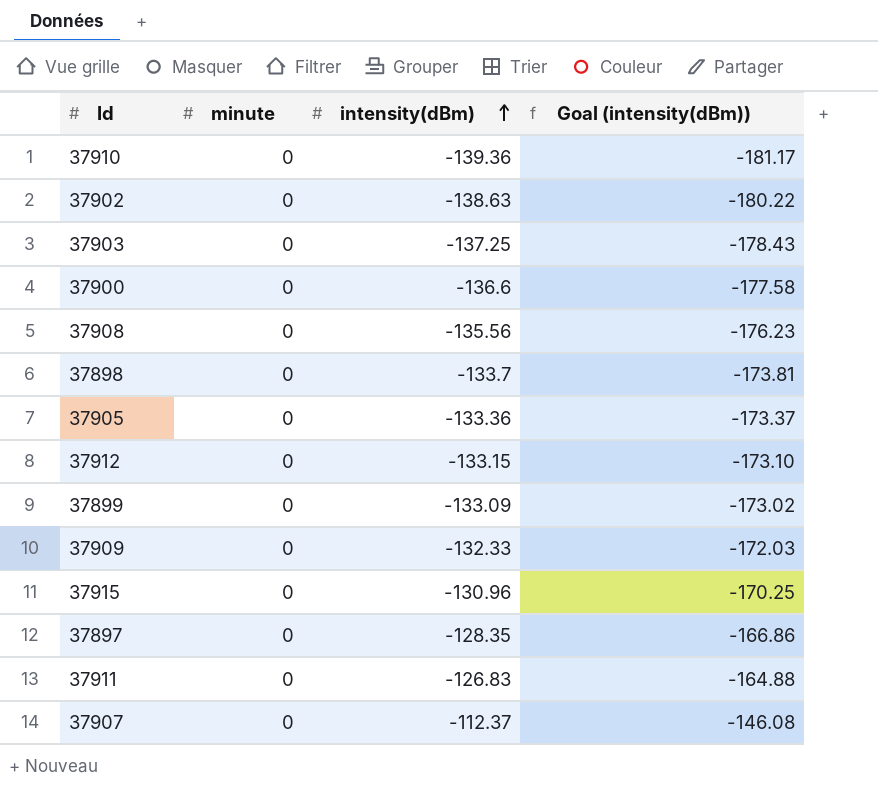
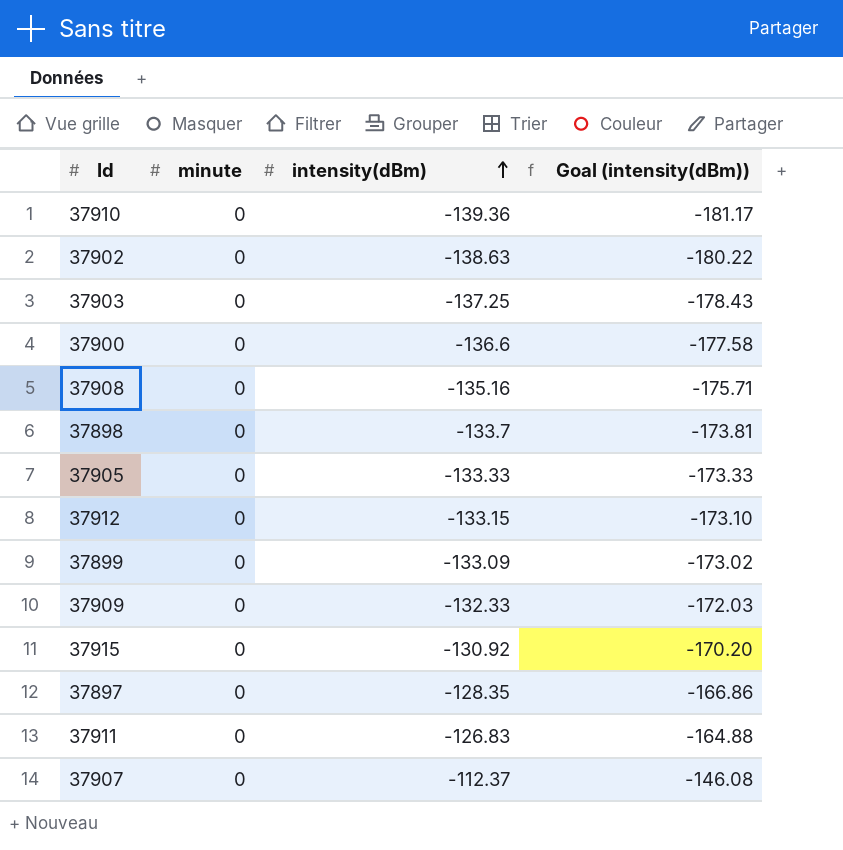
37908 | intensity(dBm): -135.56 -> -135.16
37908 | Goal (intensity(dBm)): -176.23 -> -175.71
37905 | intensity(dBm): -133.36 -> -133.33
37905 | Goal (intensity(dBm)): -173.37 -> -173.33
37915 | intensity(dBm): -130.96 -> -130.92
37915 | Goal (intensity(dBm)): -170.25 -> -170.20

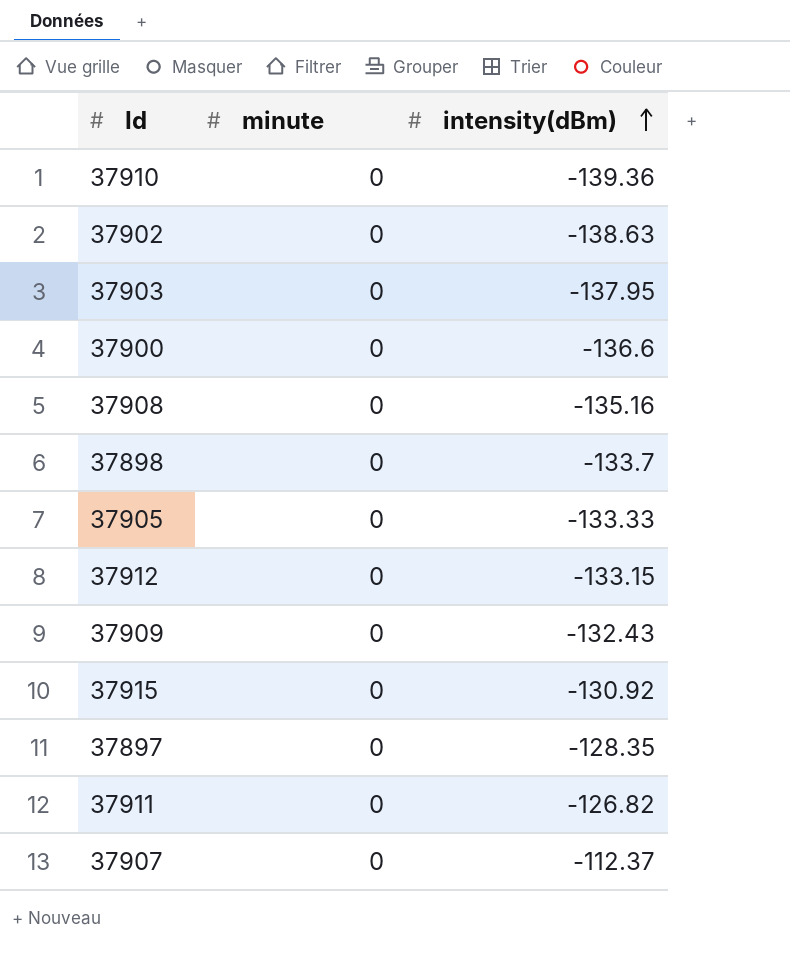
column Goal (intensity(dBm)) | formula: [intensity(dBm)] * 1.3 -> none
row 37899: 0 | -133.09 | -173.02 -> none
37903 | intensity(dBm): -137.25 -> -137.95
37909 | intensity(dBm): -132.33 -> -132.43
37911 | intensity(dBm): -126.83 -> -126.82

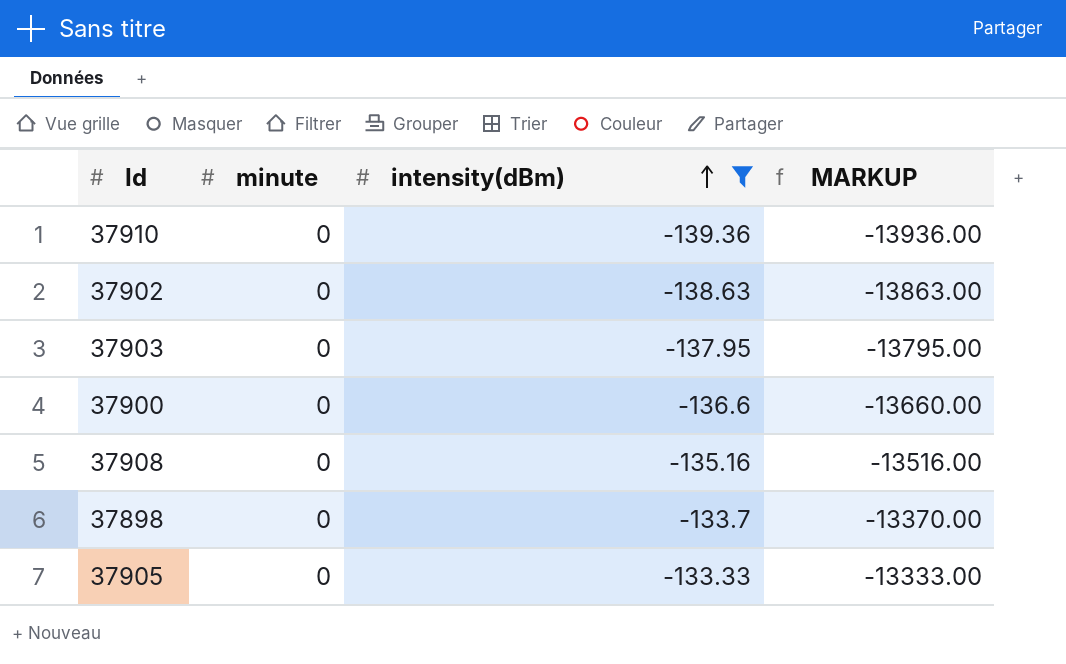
filter: none -> intensity(dBm) <= -133.33
column MARKUP | formula: none -> [intensity(dBm)] * 100

